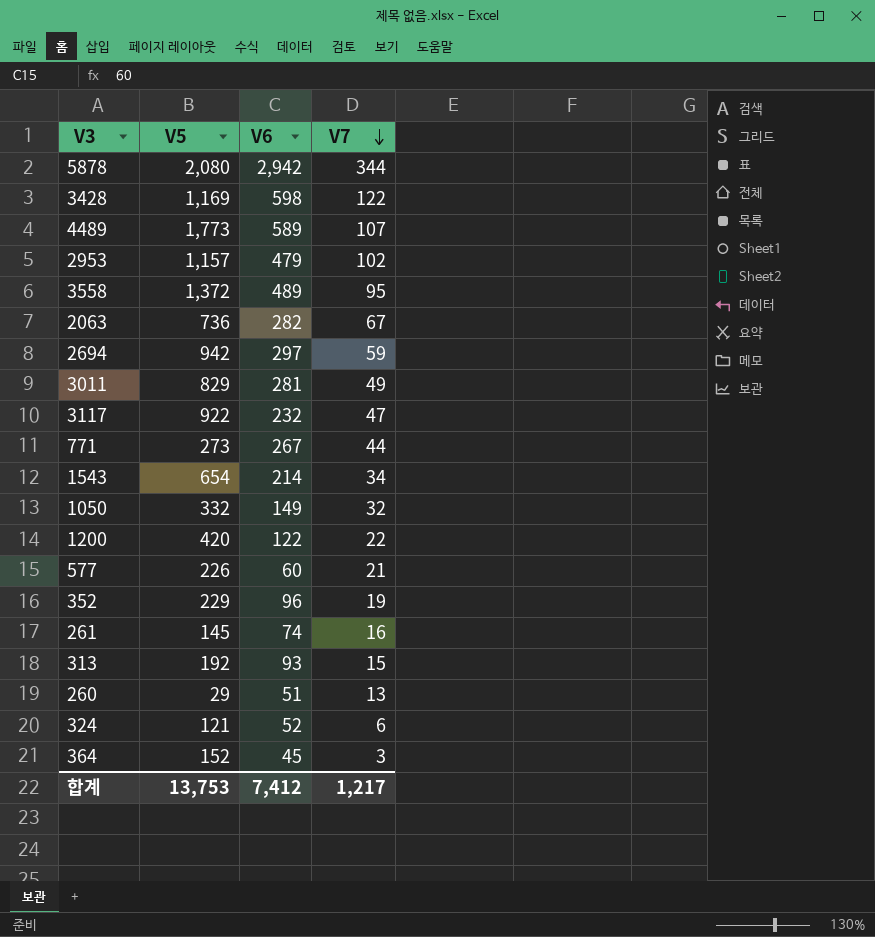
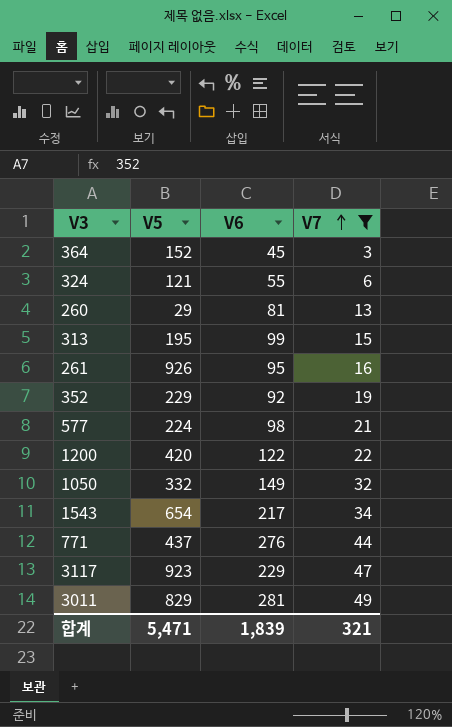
filter: none -> V7 <= 49
row order: V7 descending -> V7 ascending
324 | V6: 52 -> 55
260 | V6: 51 -> 81
313 | V5: 192 -> 195
313 | V6: 93 -> 99
261 | V5: 145 -> 926
261 | V6: 74 -> 95
352 | V6: 96 -> 92
577 | V5: 226 -> 224
577 | V6: 60 -> 98
1543 | V6: 214 -> 217
771 | V5: 273 -> 437
771 | V6: 267 -> 276
3117 | V5: 922 -> 923
3117 | V6: 232 -> 229
합계 | V5: 13,753 -> 5,471
합계 | V6: 7,412 -> 1,839
합계 | V7: 1,217 -> 321

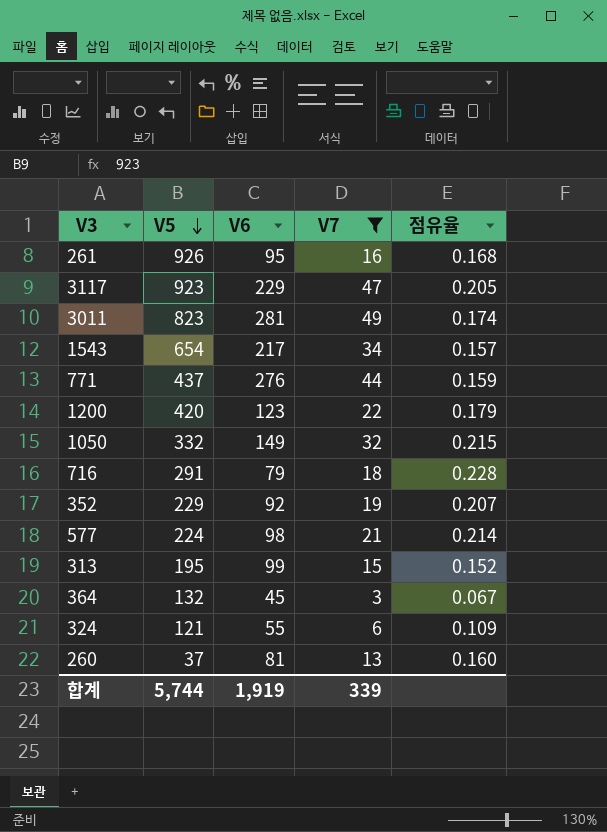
row order: V7 ascending -> V5 descending
column 점유율 | formula: none -> [V7] / [V6]
3011 | V5: 829 -> 823
1200 | V6: 122 -> 123
row 716: none -> 291 | 79 | 18 | 0.228
364 | V5: 152 -> 132
260 | V5: 29 -> 37
합계 | V5: 5,471 -> 5,744
합계 | V6: 1,839 -> 1,919
합계 | V7: 321 -> 339

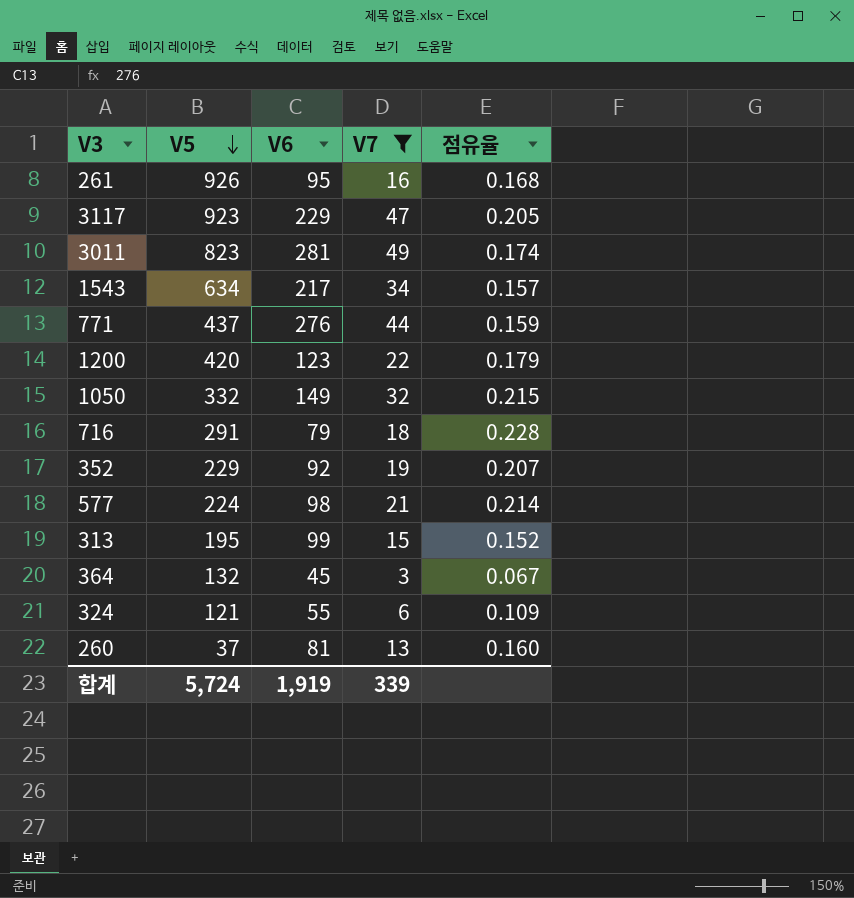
1543 | V5: 654 -> 634
합계 | V5: 5,744 -> 5,724

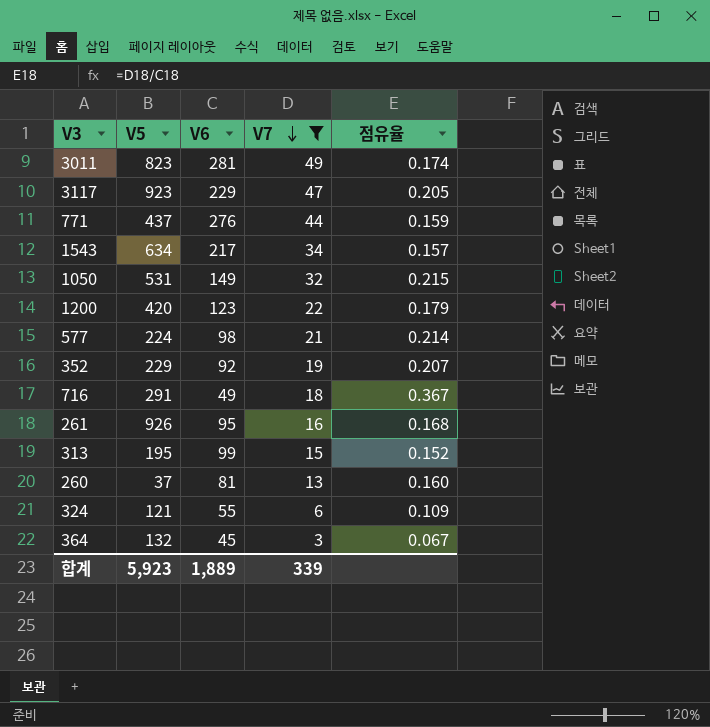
row order: V5 descending -> V7 descending
1050 | V5: 332 -> 531
716 | V6: 79 -> 49
716 | 점유율: 0.228 -> 0.367
합계 | V5: 5,724 -> 5,923
합계 | V6: 1,919 -> 1,889

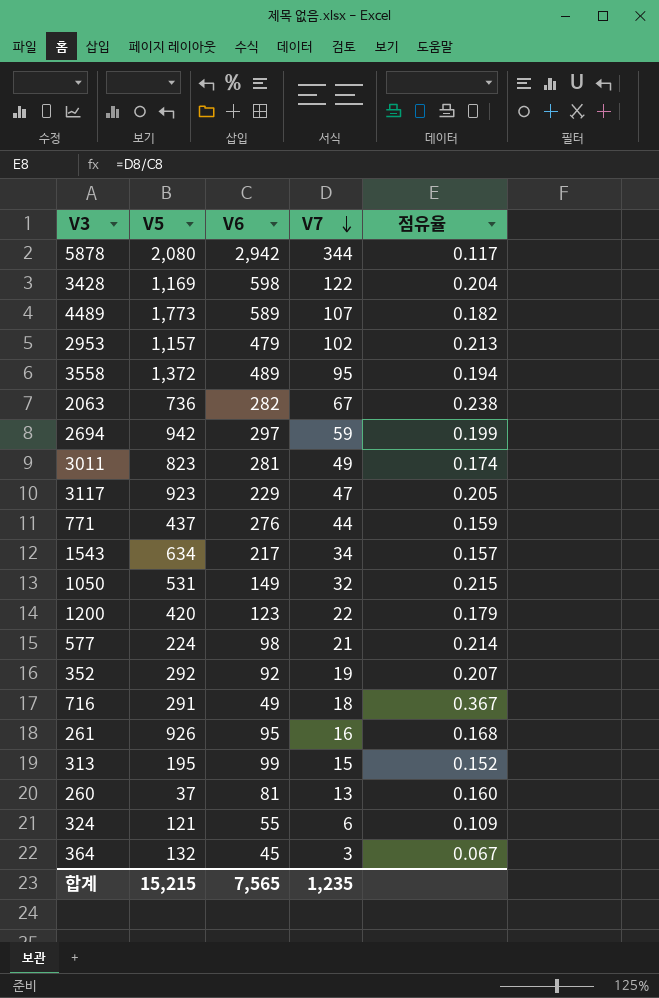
filter: V7 <= 49 -> none
352 | V5: 229 -> 292
합계 | V5: 5,923 -> 15,215
합계 | V6: 1,889 -> 7,565
합계 | V7: 339 -> 1,235

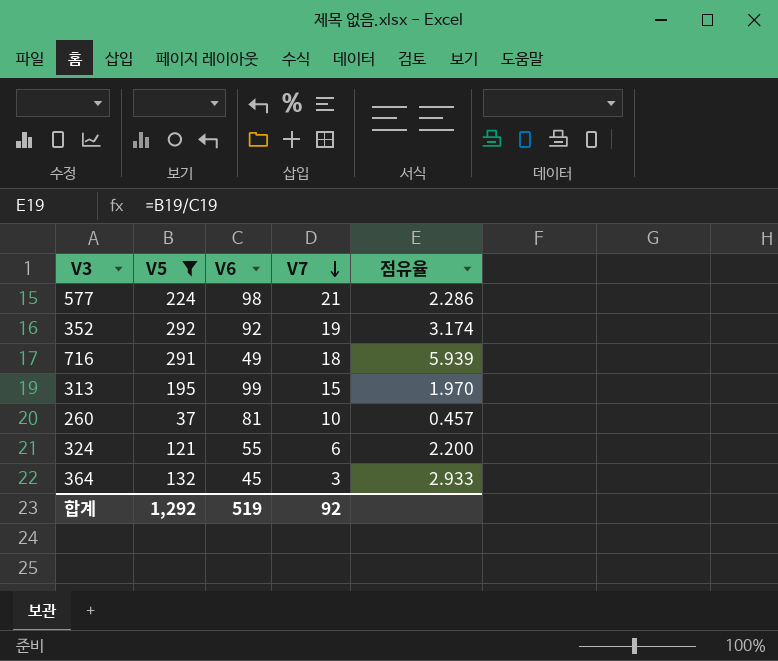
filter: none -> V5 <= 292
column 점유율 | formula: [V7] / [V6] -> [V5] / [V6]
260 | V7: 13 -> 10
합계 | V5: 15,215 -> 1,292
합계 | V6: 7,565 -> 519
합계 | V7: 1,235 -> 92

